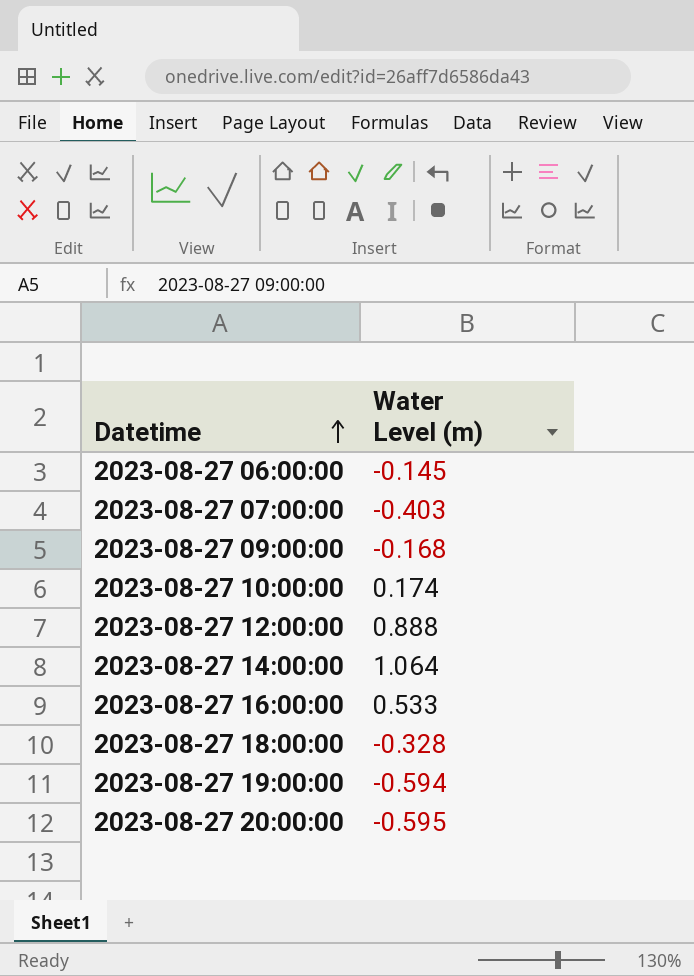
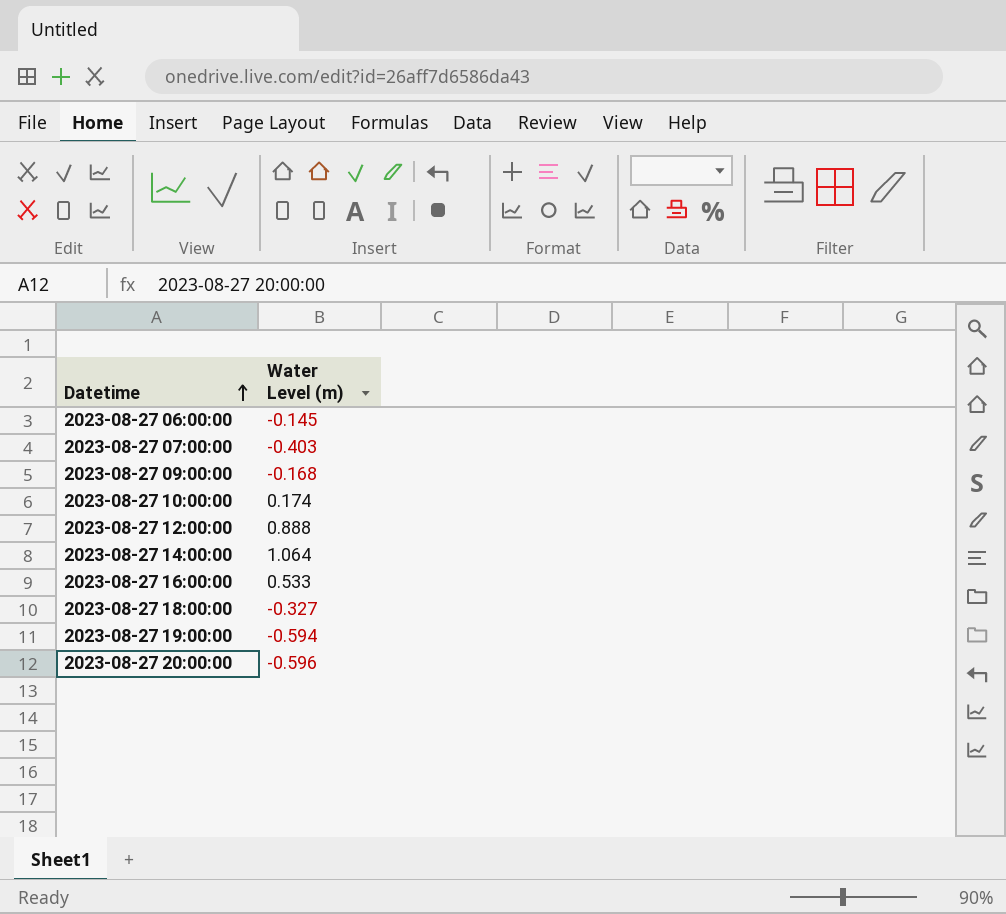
2023-08-27 18:00:00 | Water Level (m): -0.328 -> -0.327
2023-08-27 20:00:00 | Water Level (m): -0.595 -> -0.596

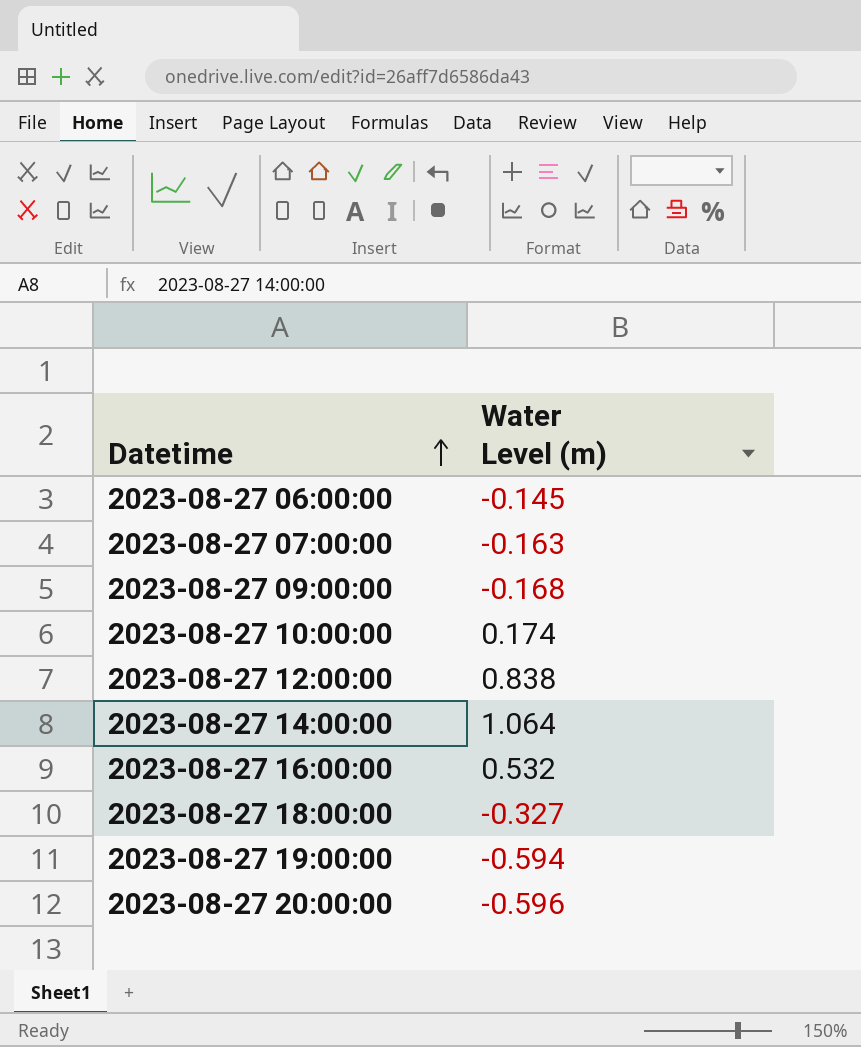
2023-08-27 07:00:00 | Water Level (m): -0.403 -> -0.163
2023-08-27 12:00:00 | Water Level (m): 0.888 -> 0.838
2023-08-27 16:00:00 | Water Level (m): 0.533 -> 0.532

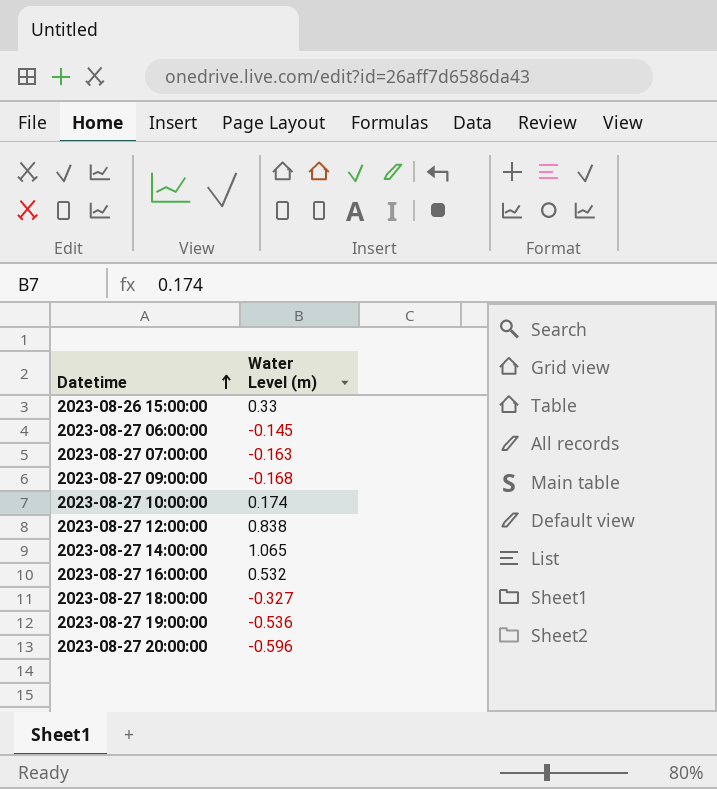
row 2023-08-26 15:00:00: none -> 0.33
2023-08-27 14:00:00 | Water Level (m): 1.064 -> 1.065
2023-08-27 19:00:00 | Water Level (m): -0.594 -> -0.536

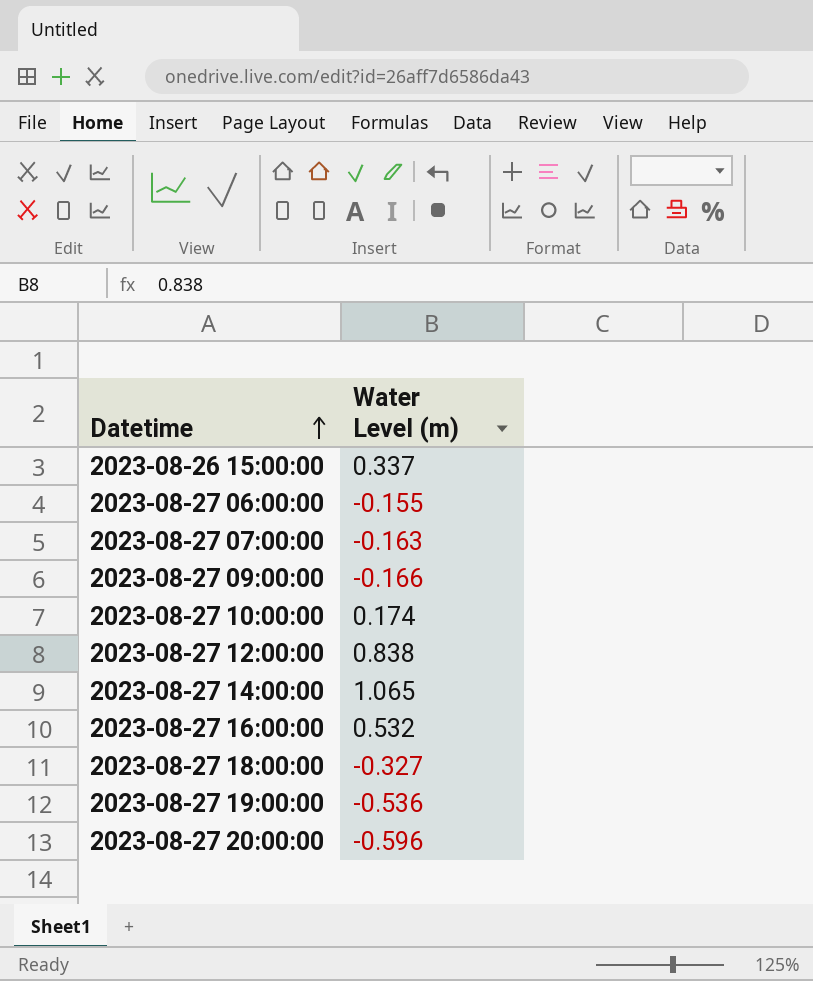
2023-08-26 15:00:00 | Water Level (m): 0.33 -> 0.337
2023-08-27 06:00:00 | Water Level (m): -0.145 -> -0.155
2023-08-27 09:00:00 | Water Level (m): -0.168 -> -0.166

